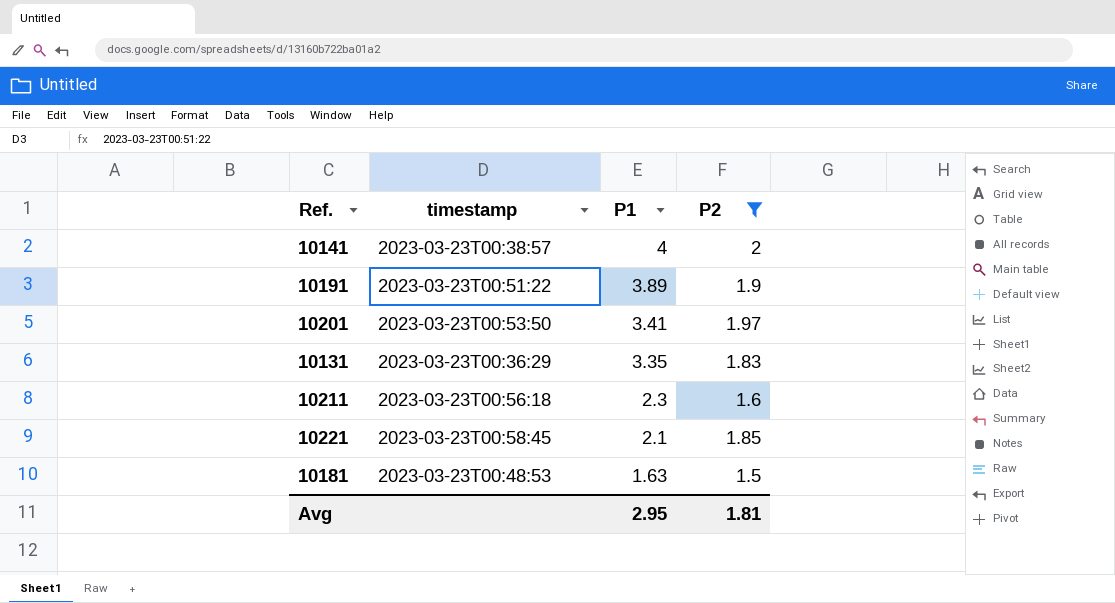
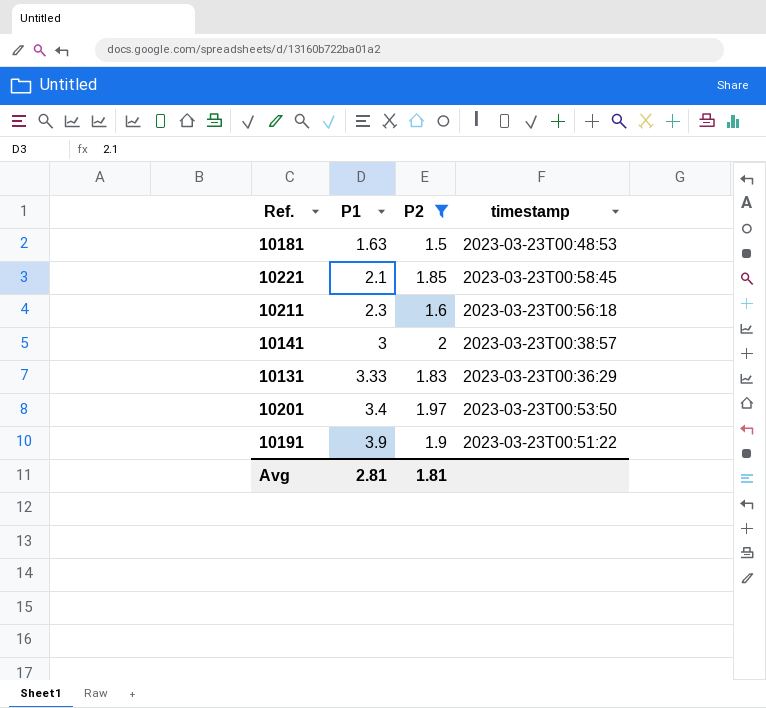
row order: P1 descending -> P1 ascending
column timestamp | position: 2 -> 4
10141 | P1: 4 -> 3
10131 | P1: 3.35 -> 3.33
10201 | P1: 3.41 -> 3.4
10191 | P1: 3.89 -> 3.9
Avg | P1: 2.95 -> 2.81

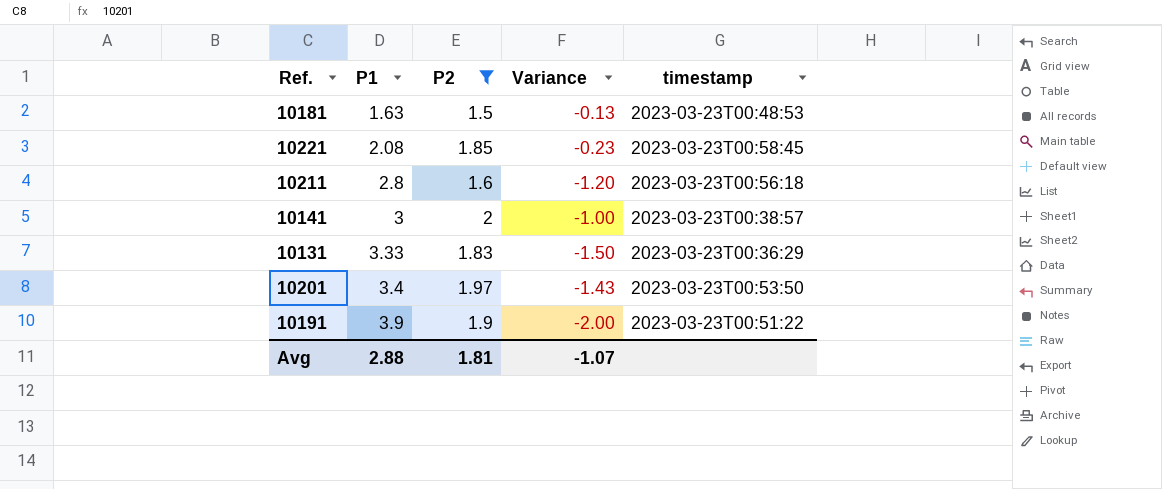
column Variance | formula: none -> [P2] - [P1]
10221 | P1: 2.1 -> 2.08
10211 | P1: 2.3 -> 2.8
Avg | P1: 2.81 -> 2.88

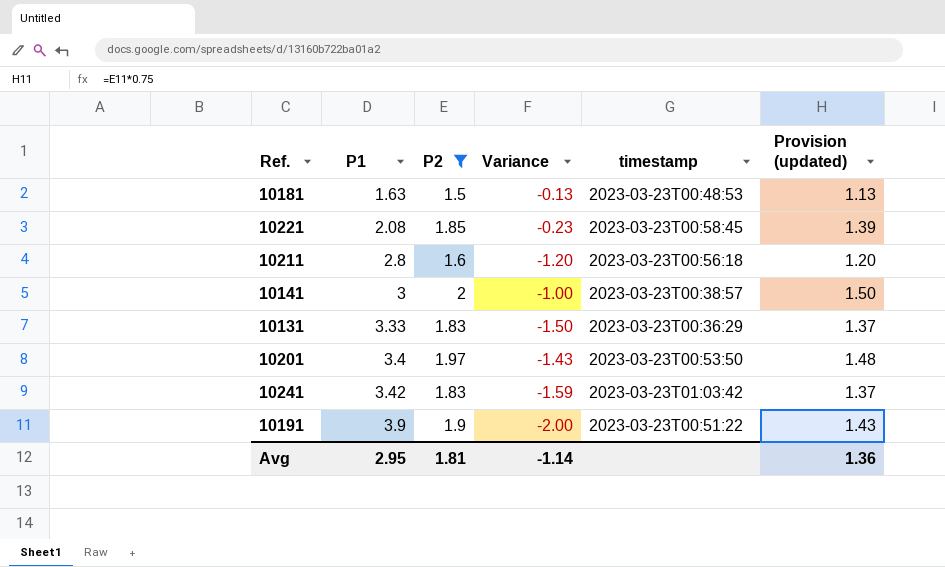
column Provision (updated) | formula: none -> [P2] * 0.75
row 10241: none -> 3.42 | 1.83 | -1.59 | 2023-03-23T01:03:42 | 1.37
Avg | P1: 2.88 -> 2.95
Avg | Variance: -1.07 -> -1.14

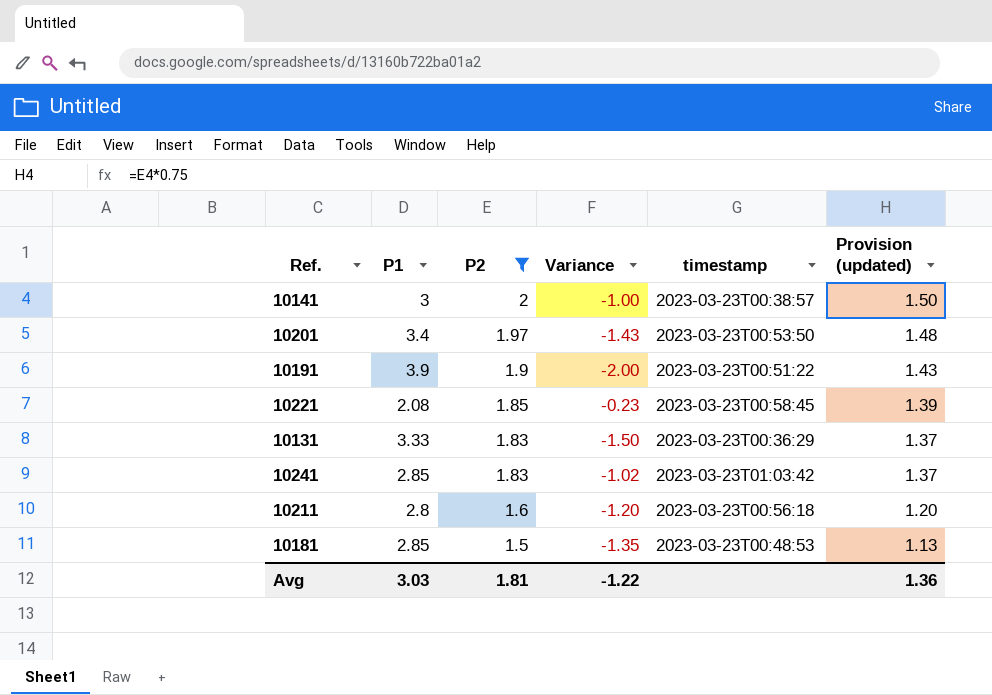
row order: P1 ascending -> P2 descending
10241 | P1: 3.42 -> 2.85
10241 | Variance: -1.59 -> -1.02
10181 | P1: 1.63 -> 2.85
10181 | Variance: -0.13 -> -1.35
Avg | P1: 2.95 -> 3.03
Avg | Variance: -1.14 -> -1.22

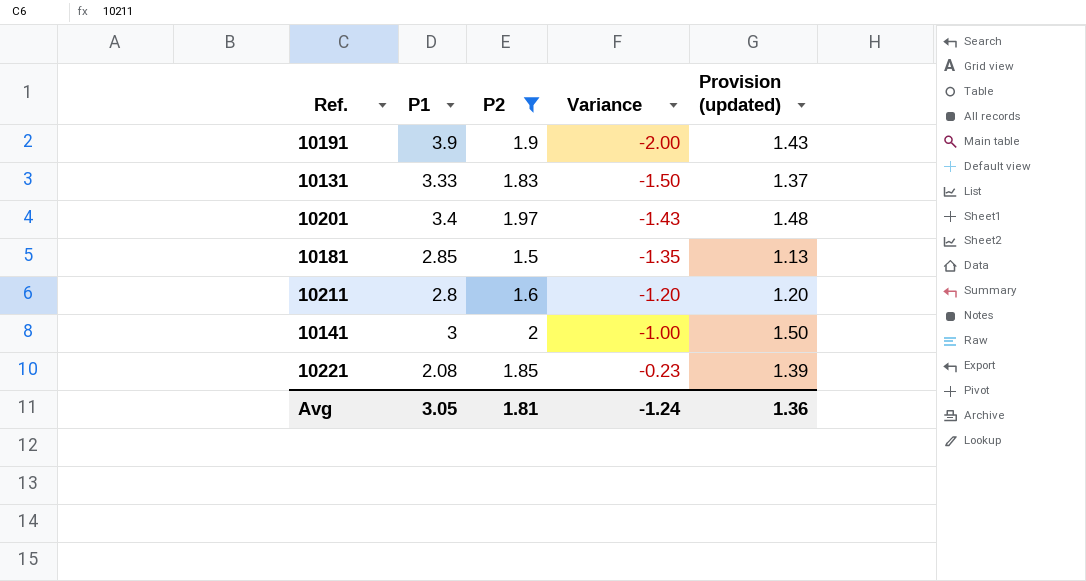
row order: P2 descending -> Variance ascending
column timestamp | position: 5 -> none
row 10241: 2.85 | 1.83 | -1.02 | 2023-03-23T01:03:42 | 1.37 -> none
Avg | P1: 3.03 -> 3.05
Avg | Variance: -1.22 -> -1.24

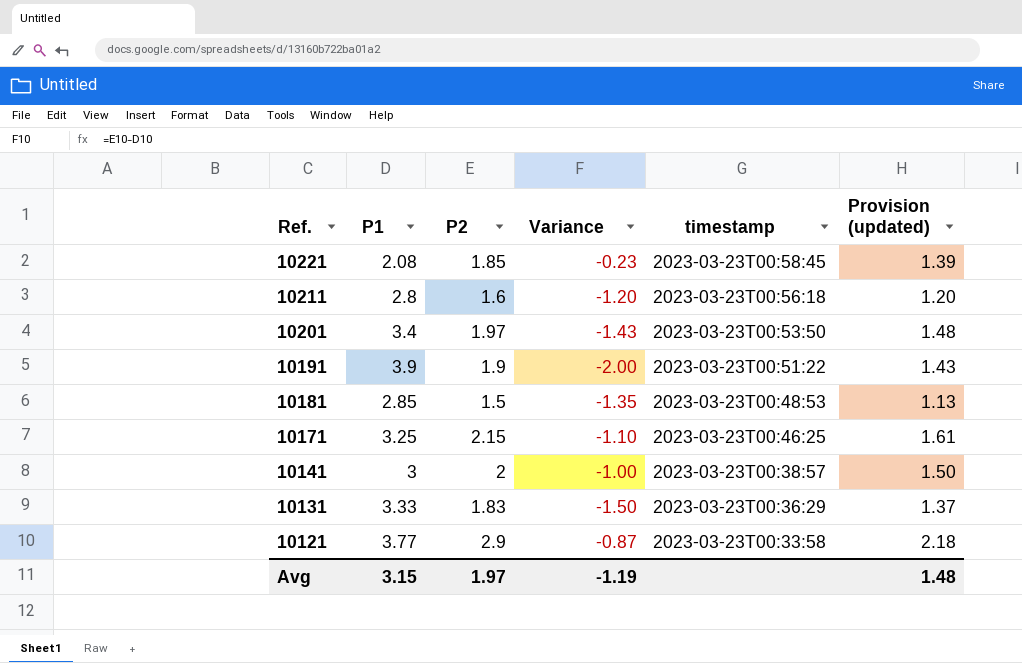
filter: P2 <= 2 -> none
row order: Variance ascending -> Ref. descending
column timestamp | position: none -> 5
Avg | P1: 3.05 -> 3.15
Avg | P2: 1.81 -> 1.97
Avg | Variance: -1.24 -> -1.19
Avg | Provision (updated): 1.36 -> 1.48

